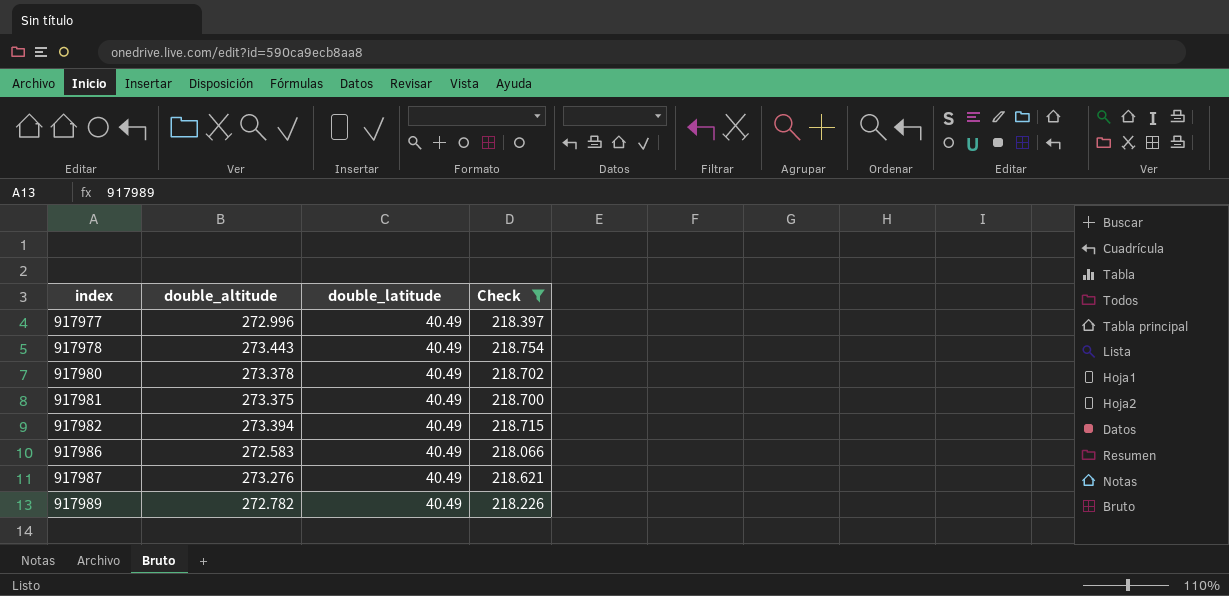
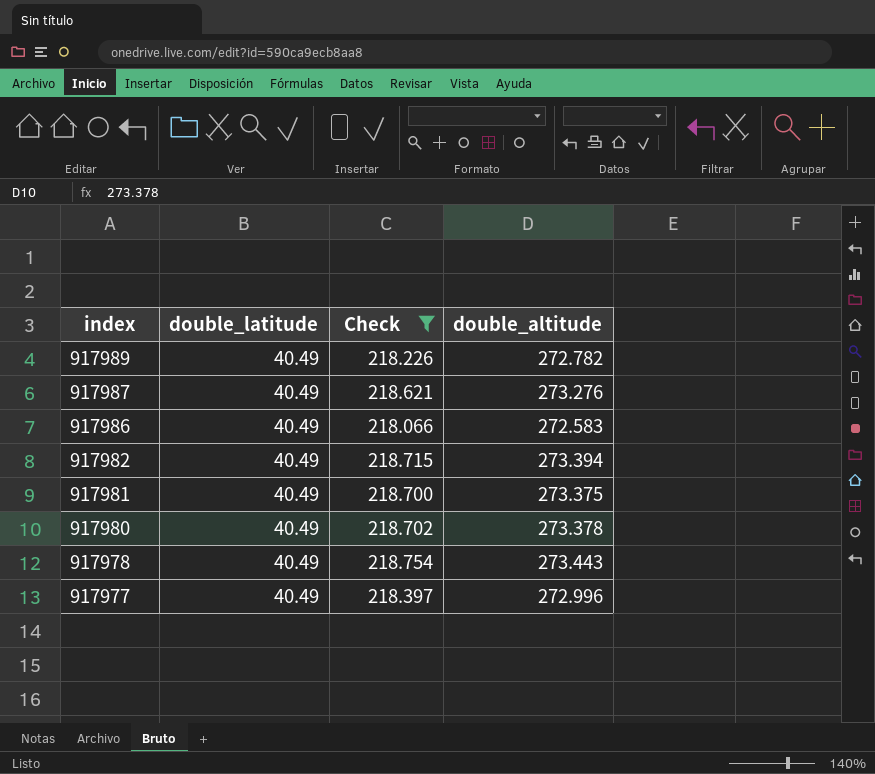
row order: index ascending -> index descending
column double_altitude | position: 2 -> 4

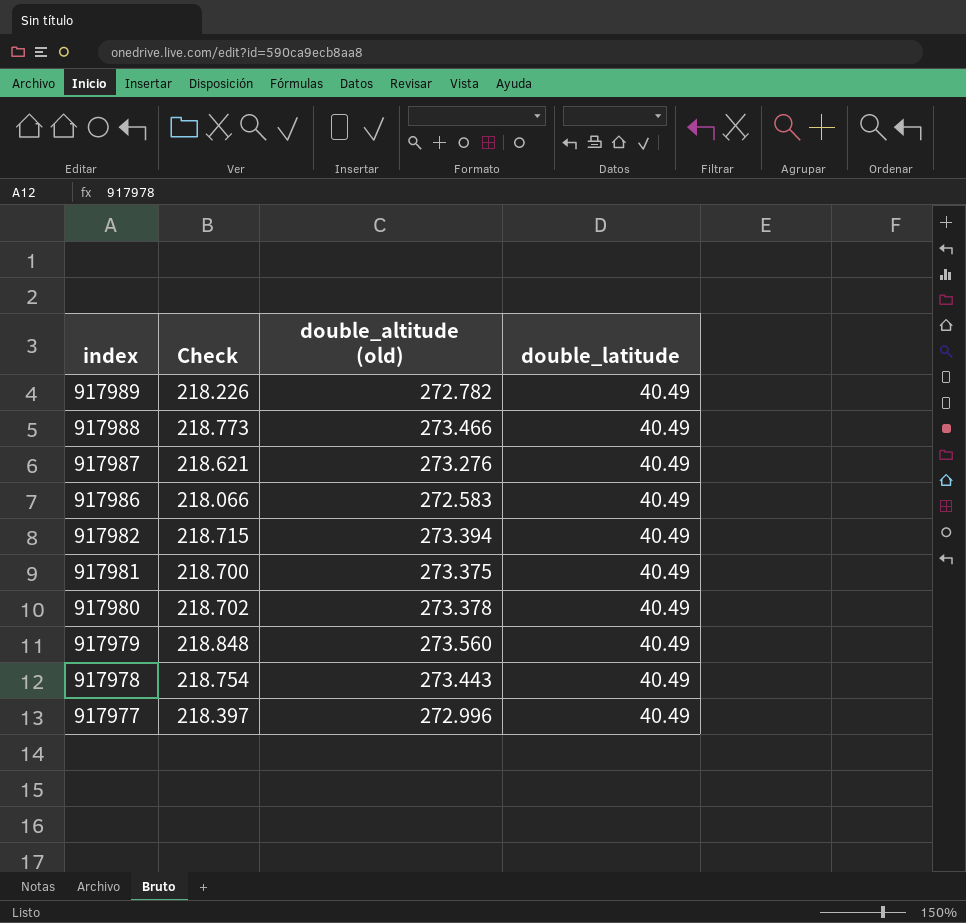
filter: Check <= 218.754 -> none
column name: double_altitude -> double_altitude (old)
column double_latitude | position: 2 -> 4

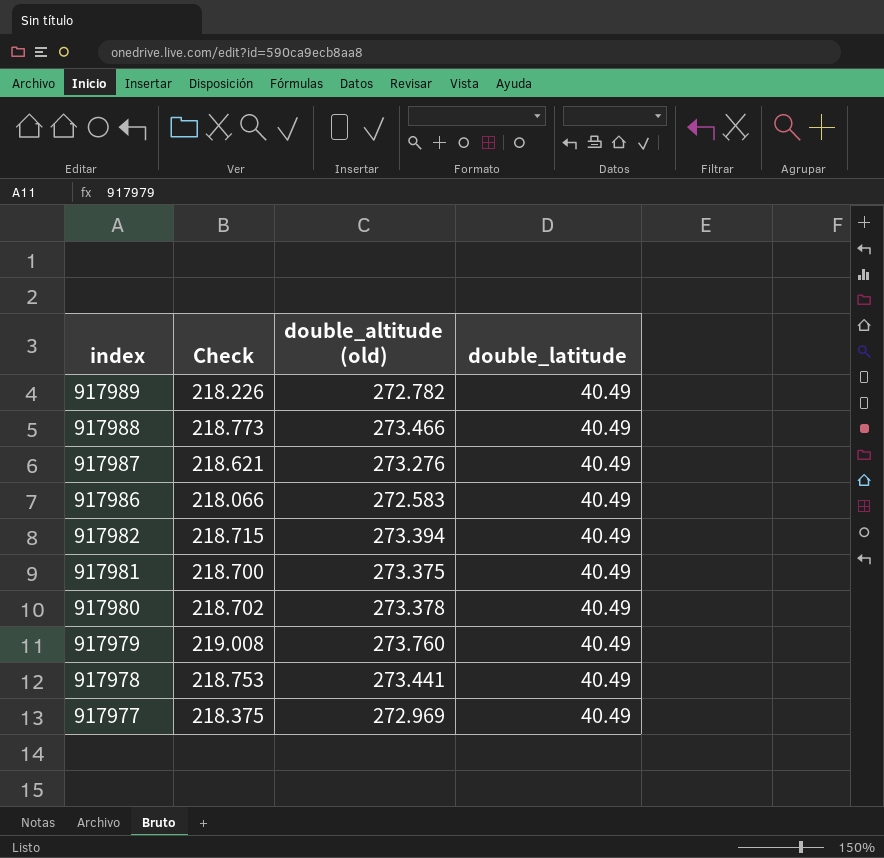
917979 | Check: 218.848 -> 219.008
917979 | double_altitude (old): 273.560 -> 273.760
917978 | Check: 218.754 -> 218.753
917978 | double_altitude (old): 273.443 -> 273.441
917977 | Check: 218.397 -> 218.375
917977 | double_altitude (old): 272.996 -> 272.969

